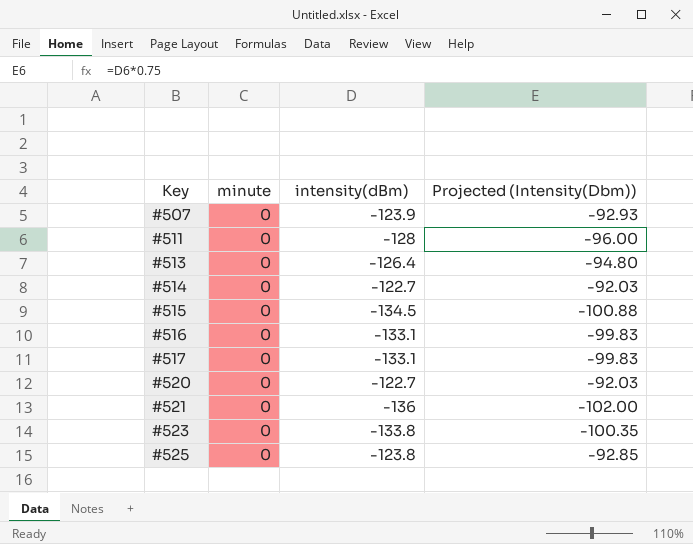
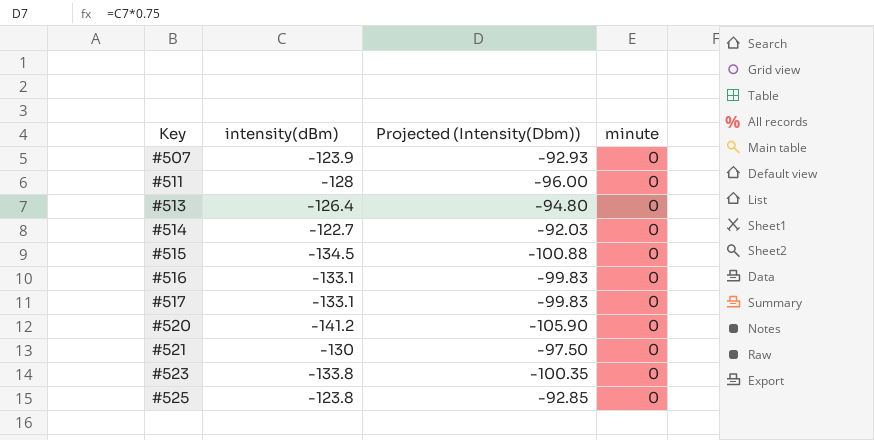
column minute | position: 2 -> 4
#520 | intensity(dBm): -122.7 -> -141.2
#520 | Projected (Intensity(Dbm)): -92.03 -> -105.90
#521 | intensity(dBm): -136 -> -130
#521 | Projected (Intensity(Dbm)): -102.00 -> -97.50

